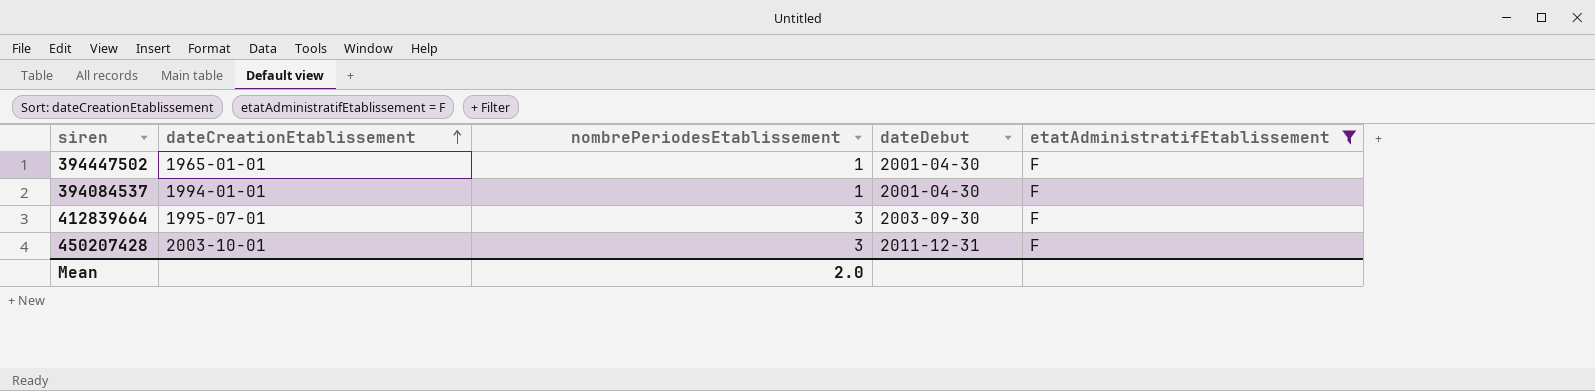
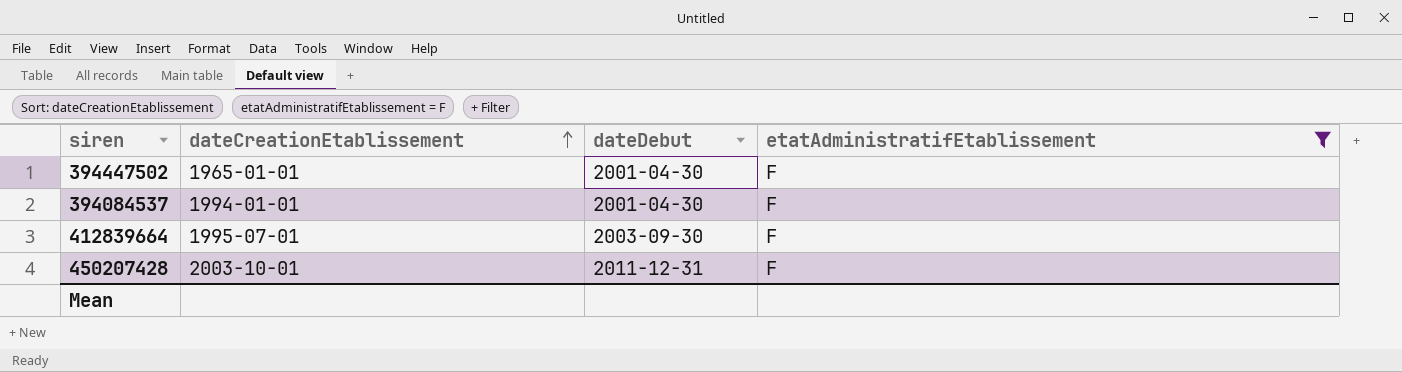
column nombrePeriodesEtablissement | position: 3 -> none

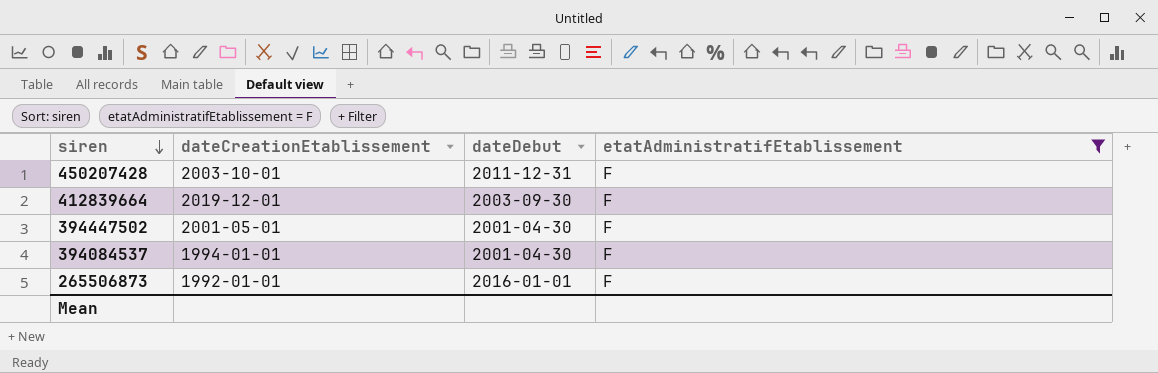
row order: dateCreationEtablissement ascending -> siren descending
412839664 | dateCreationEtablissement: 1995-07-01 -> 2019-12-01
394447502 | dateCreationEtablissement: 1965-01-01 -> 2001-05-01
row 265506873: none -> 1992-01-01 | 2016-01-01 | F

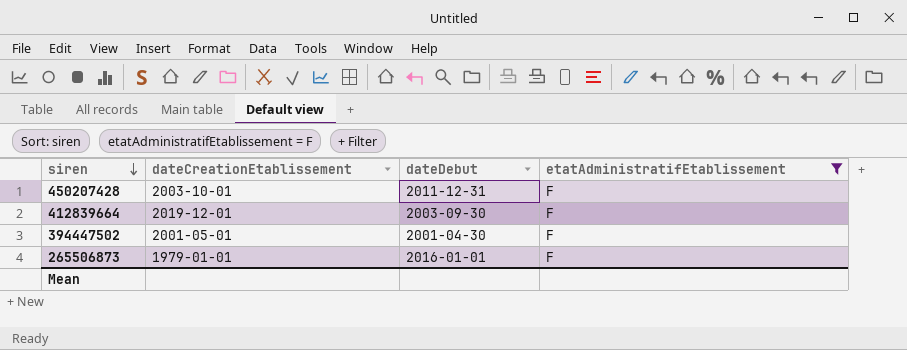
row 394084537: 1994-01-01 | 2001-04-30 | F -> none
265506873 | dateCreationEtablissement: 1992-01-01 -> 1979-01-01

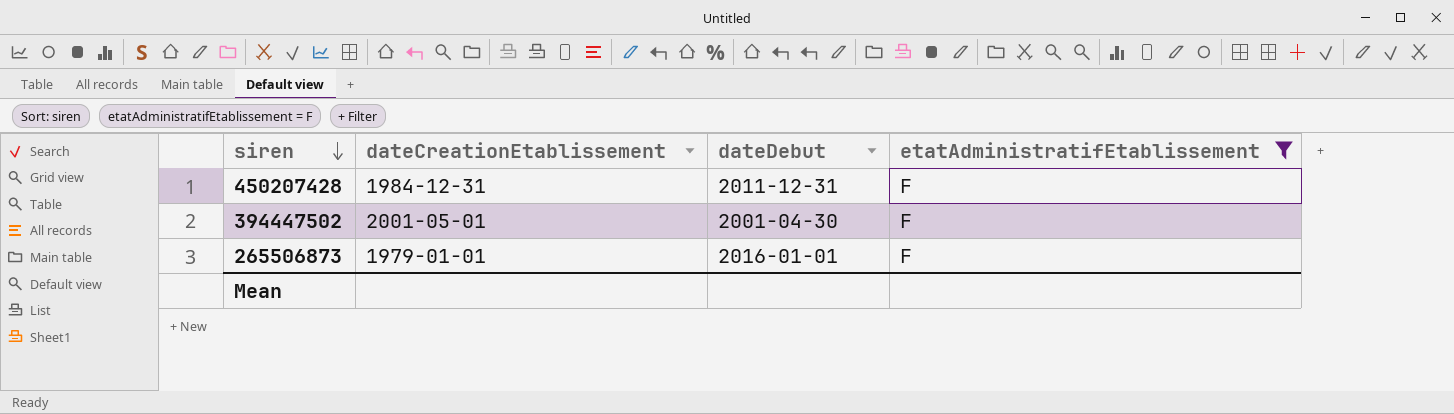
row 412839664: 2019-12-01 | 2003-09-30 | F -> none
450207428 | dateCreationEtablissement: 2003-10-01 -> 1984-12-31

